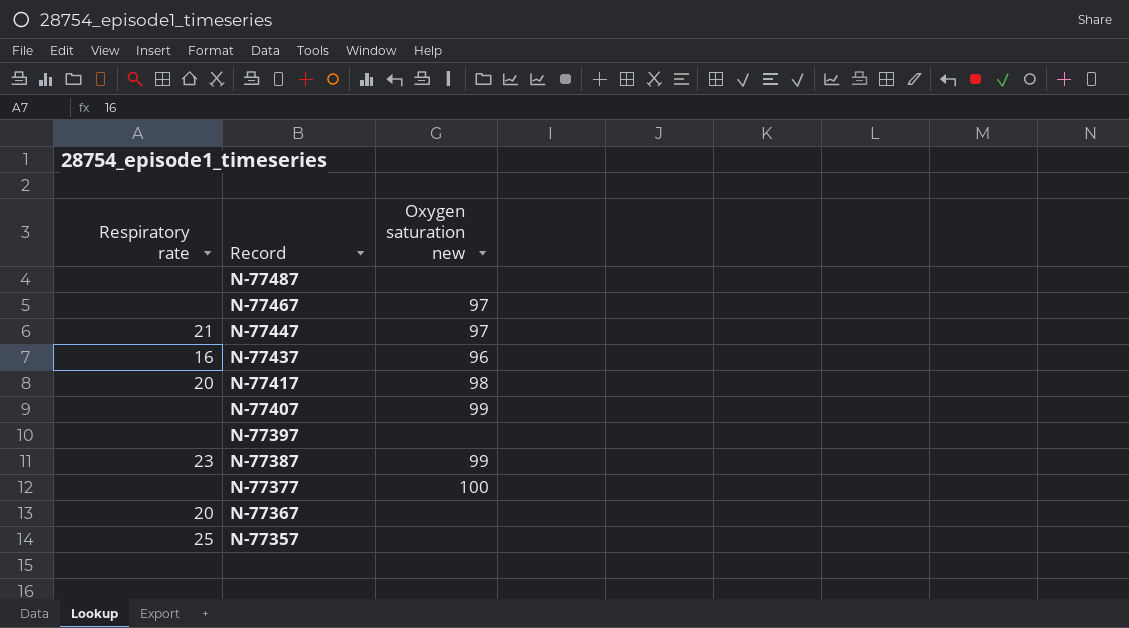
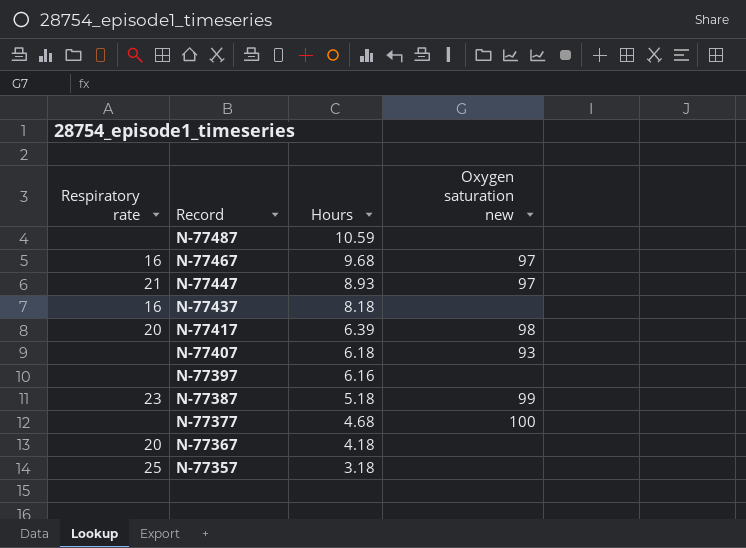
column Hours | position: none -> 3
N-77467 | Respiratory rate: none -> 16
N-77437 | Oxygen saturation new: 96 -> none
N-77407 | Oxygen saturation new: 99 -> 93

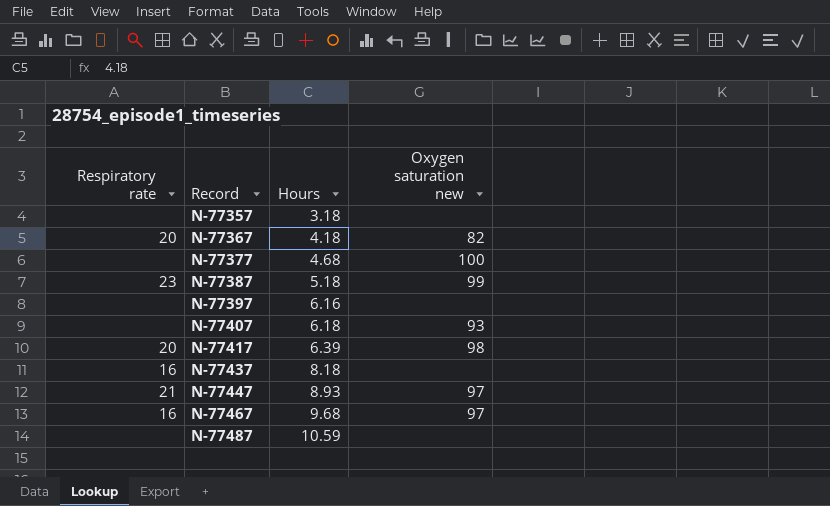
row order: Record descending -> Record ascending
N-77357 | Respiratory rate: 25 -> none
N-77367 | Oxygen saturation new: none -> 82

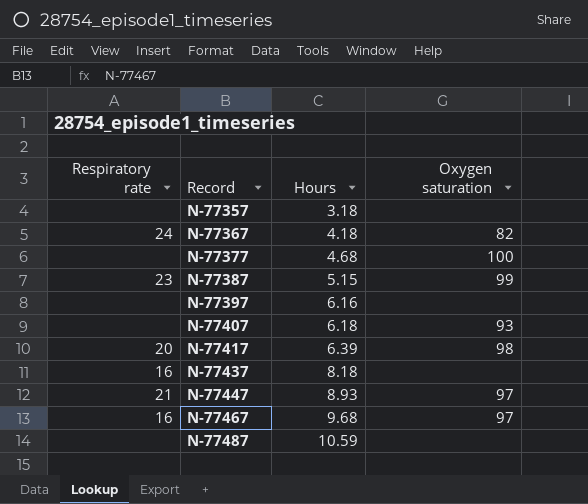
column name: Oxygen saturation new -> Oxygen saturation
N-77367 | Respiratory rate: 20 -> 24
N-77387 | Hours: 5.18 -> 5.15

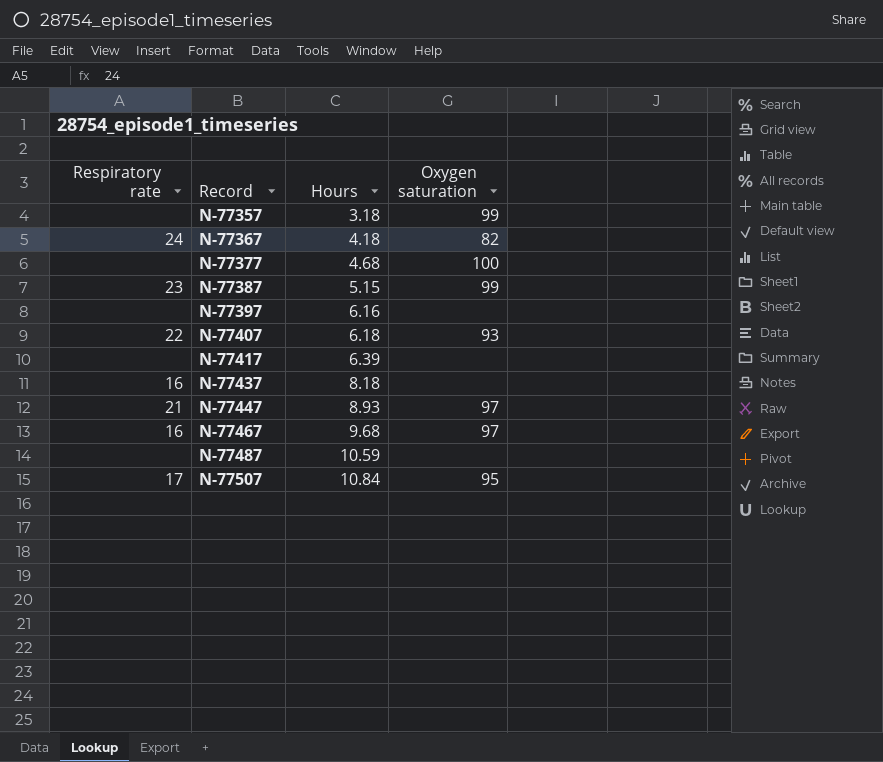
N-77357 | Oxygen saturation: none -> 99
N-77407 | Respiratory rate: none -> 22
N-77417 | Respiratory rate: 20 -> none
N-77417 | Oxygen saturation: 98 -> none
row N-77507: none -> 17 | 10.84 | 95

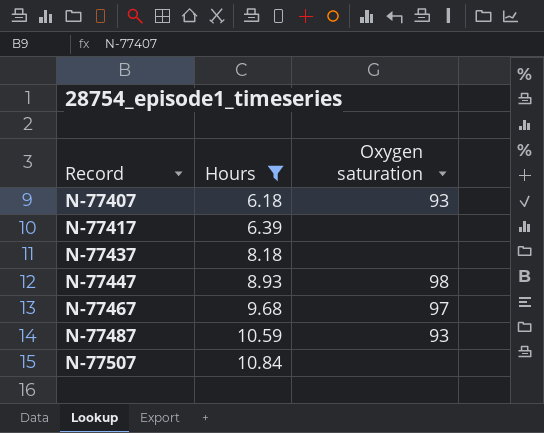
filter: none -> Hours >= 6.18
column Respiratory rate | position: 1 -> none
N-77447 | Oxygen saturation: 97 -> 98
N-77487 | Oxygen saturation: none -> 93
N-77507 | Oxygen saturation: 95 -> none

